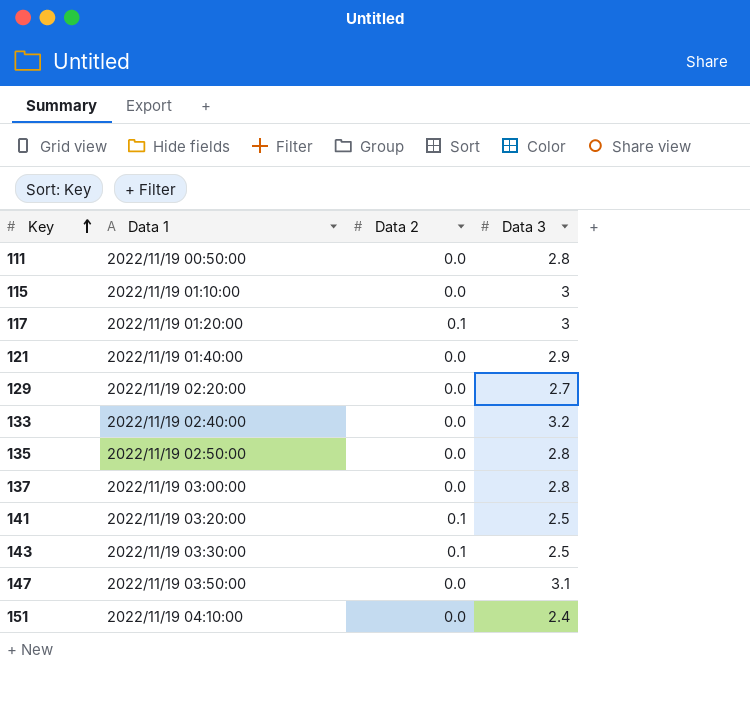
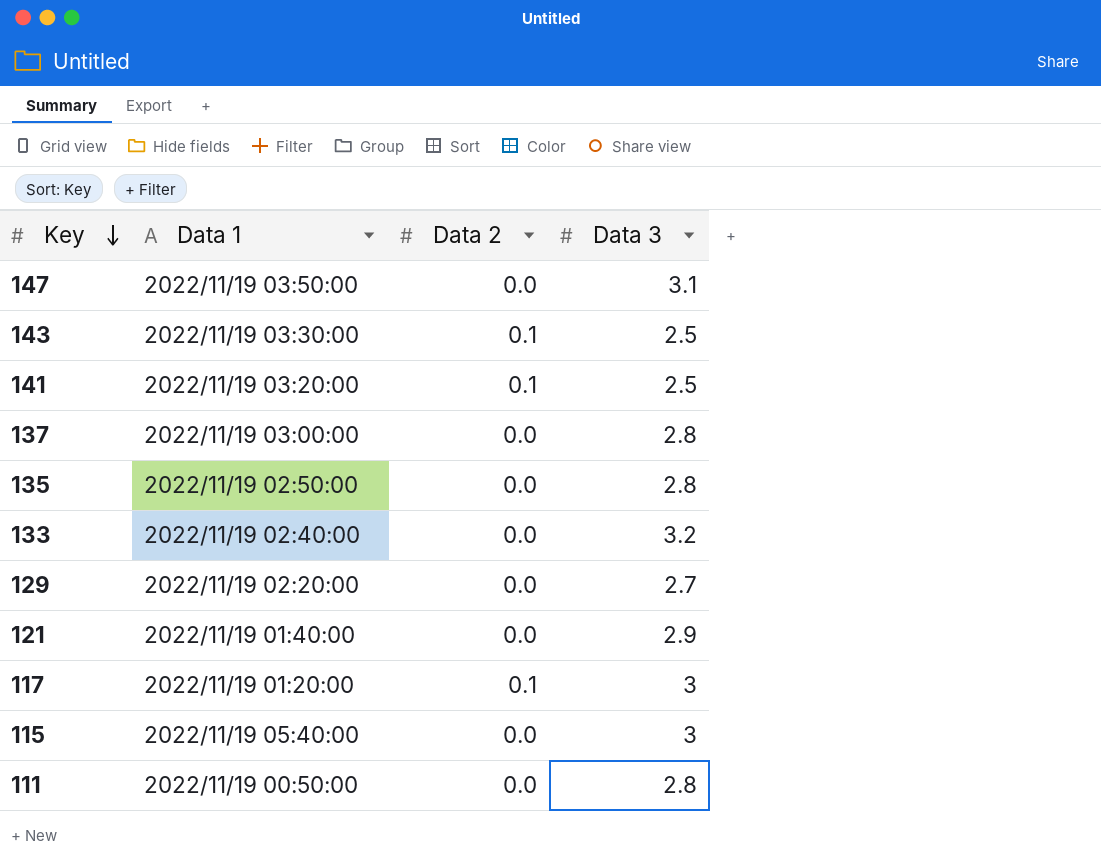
row order: Key ascending -> Key descending
row 151: 2022/11/19 04:10:00 | 0.0 | 2.4 -> none
115 | Data 1: 2022/11/19 01:10:00 -> 2022/11/19 05:40:00

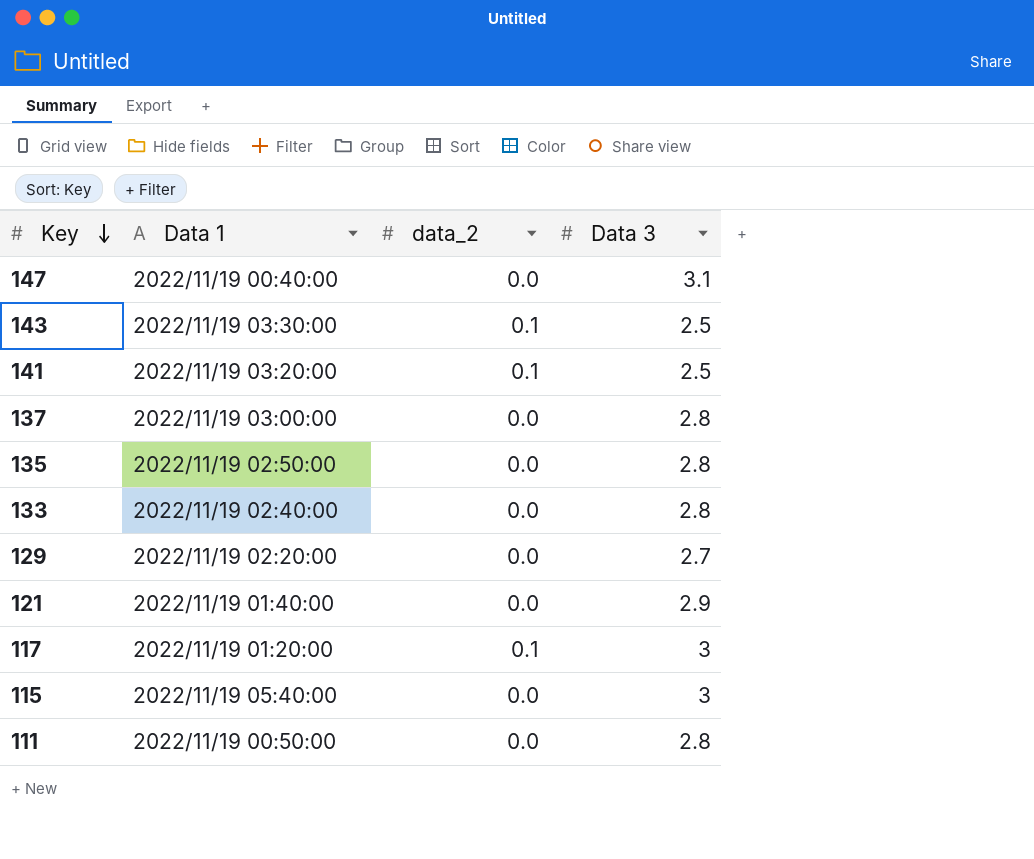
column name: Data 2 -> data_2
147 | Data 1: 2022/11/19 03:50:00 -> 2022/11/19 00:40:00
133 | Data 3: 3.2 -> 2.8

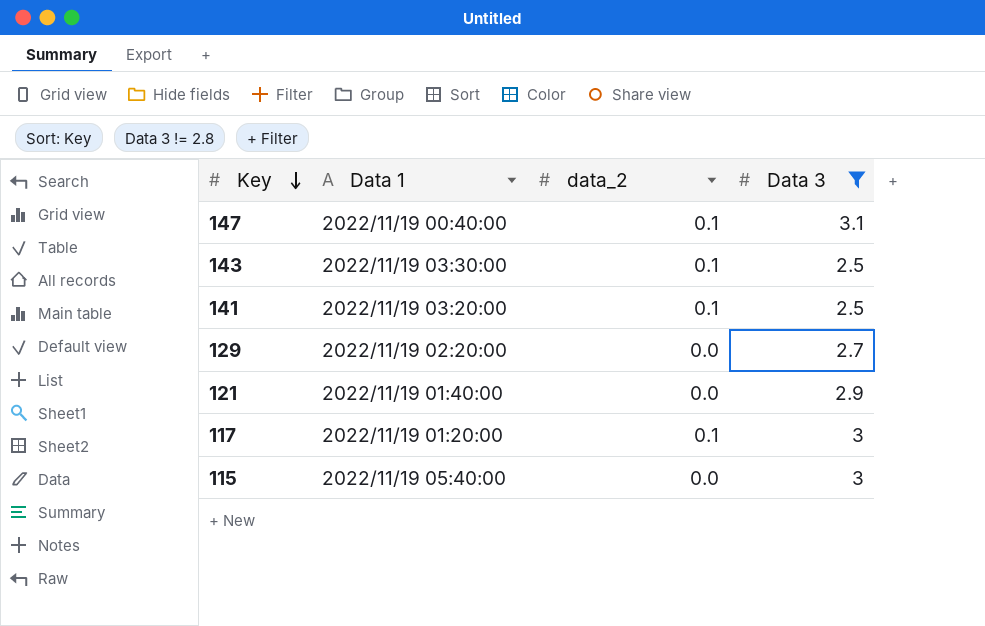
filter: none -> Data 3 != 2.8
147 | data_2: 0.0 -> 0.1

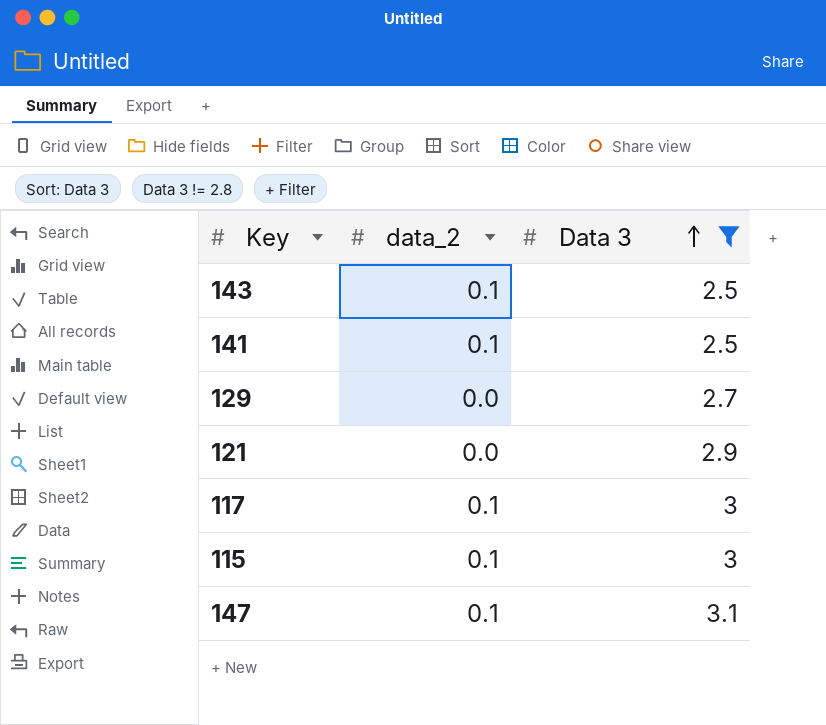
row order: Key descending -> Data 3 ascending
column Data 1 | position: 2 -> none
115 | data_2: 0.0 -> 0.1

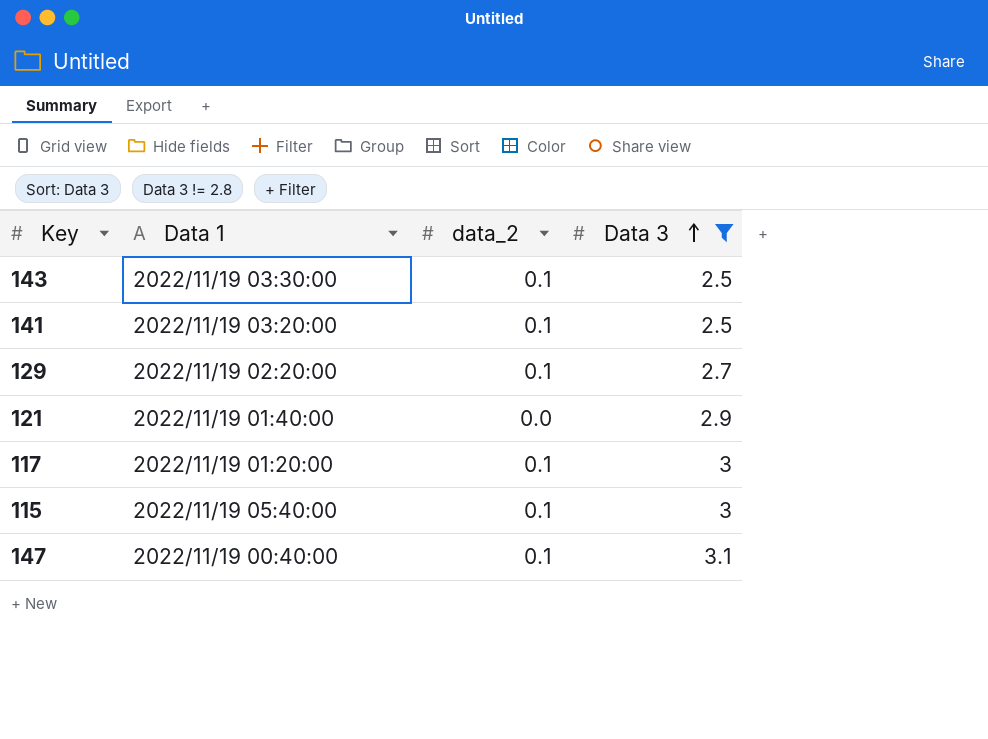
column Data 1 | position: none -> 2
129 | data_2: 0.0 -> 0.1

